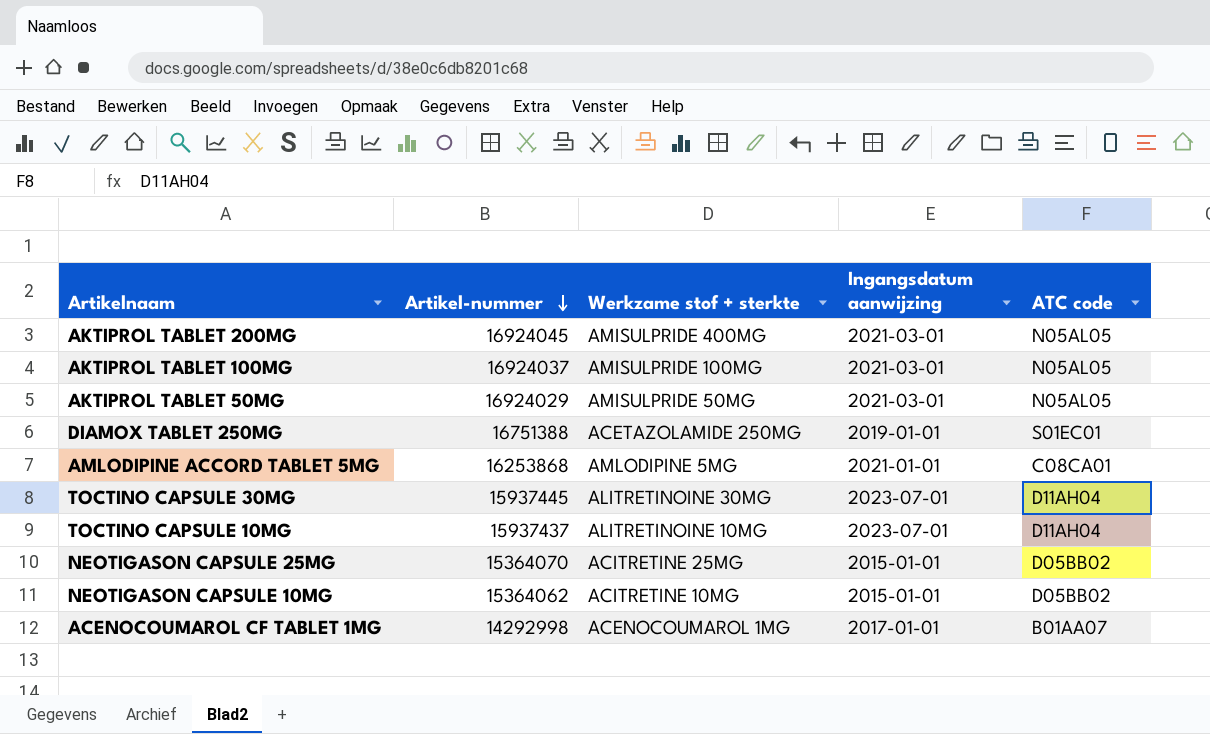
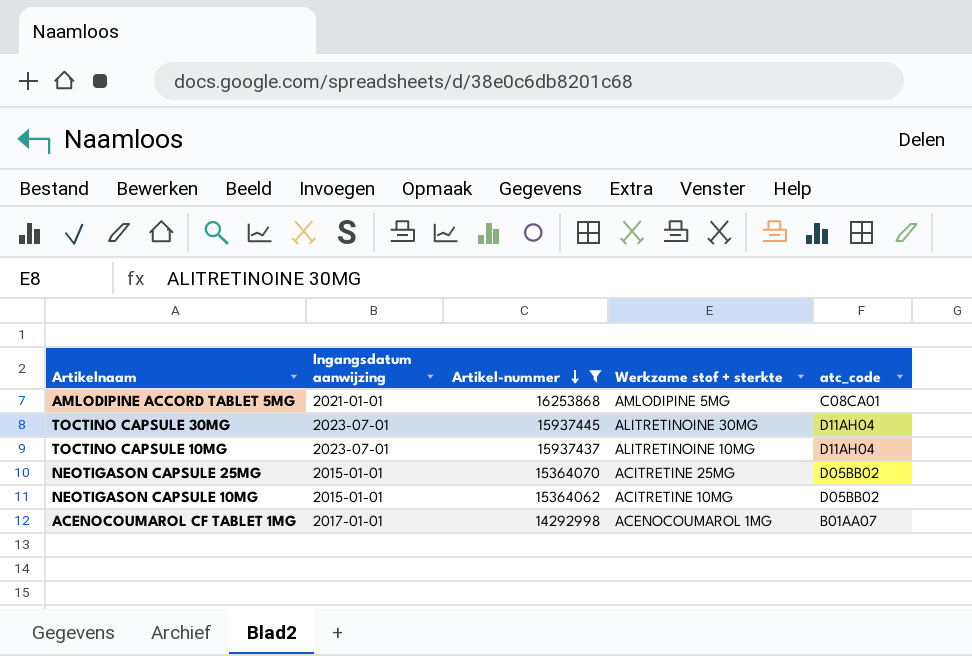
filter: none -> Artikel-nummer <= 16253868
column Ingangsdatum aanwijzing | position: 4 -> 2
column name: ATC code -> atc_code

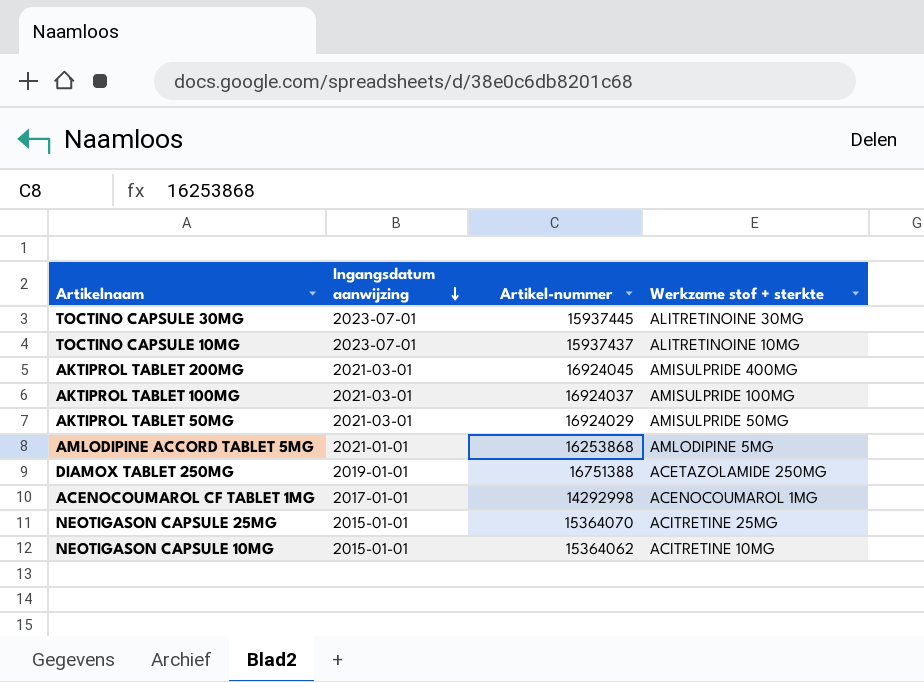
filter: Artikel-nummer <= 16253868 -> none
row order: Artikel-nummer descending -> Ingangsdatum aanwijzing descending
column atc_code | position: 5 -> none

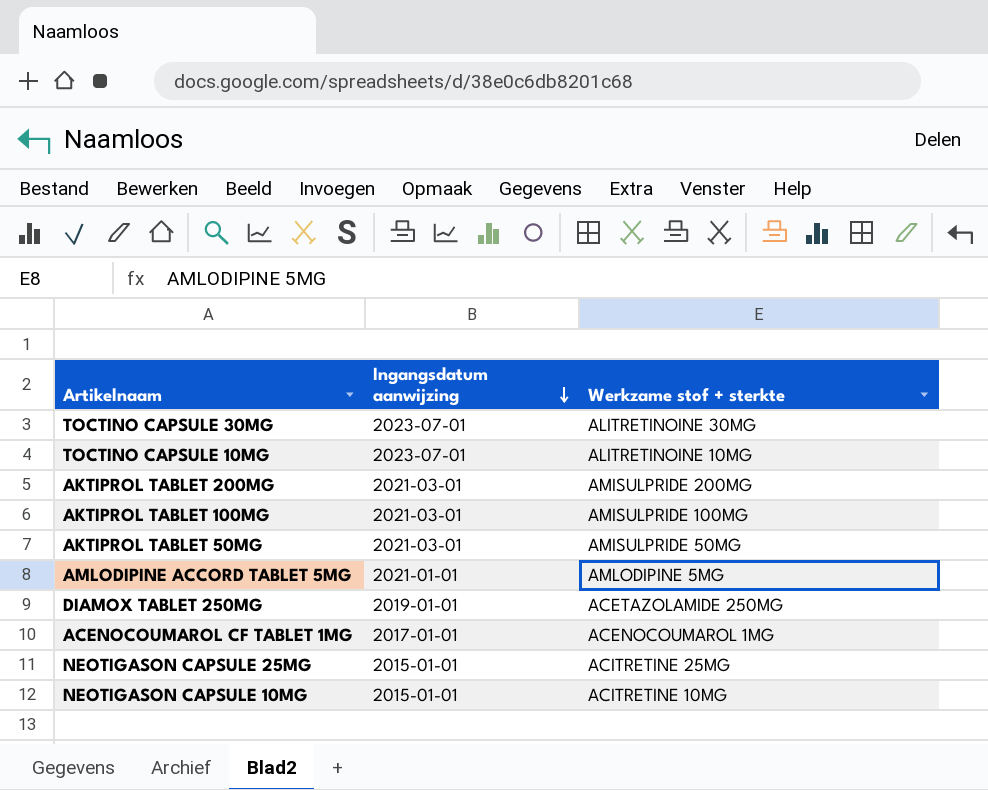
column Artikel-nummer | position: 3 -> none
AKTIPROL TABLET 200MG | Werkzame stof + sterkte: AMISULPRIDE 400MG -> AMISULPRIDE 200MG

